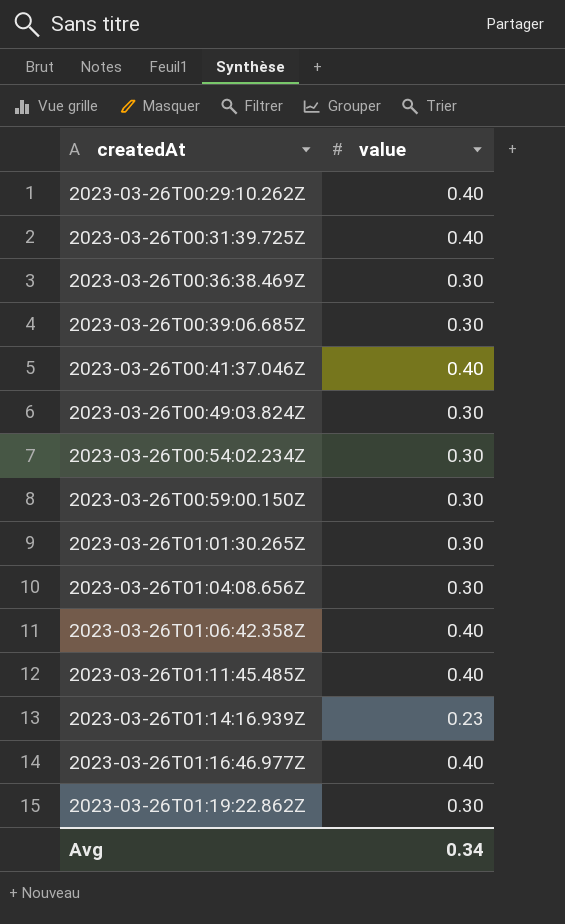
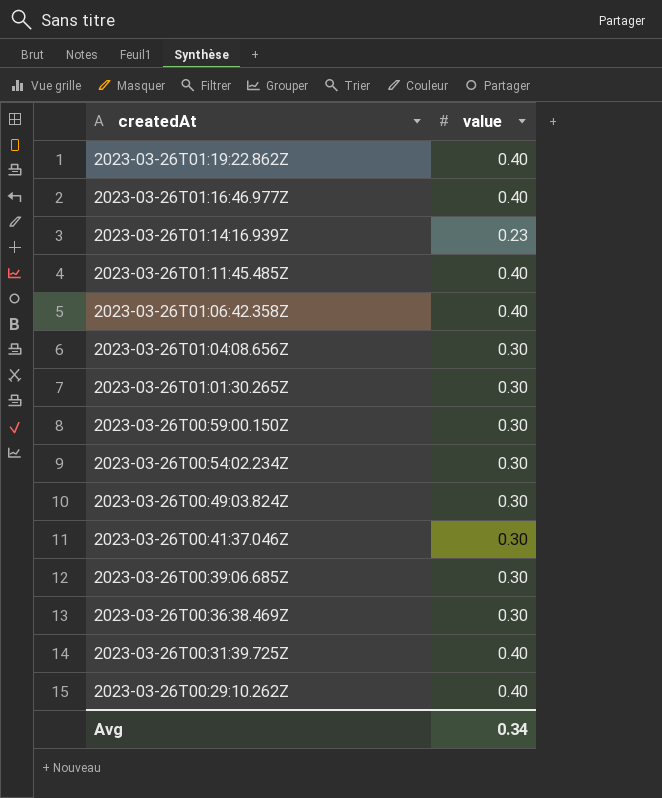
row order: createdAt ascending -> createdAt descending
2023-03-26T01:19:22.862Z | value: 0.30 -> 0.40
2023-03-26T00:41:37.046Z | value: 0.40 -> 0.30

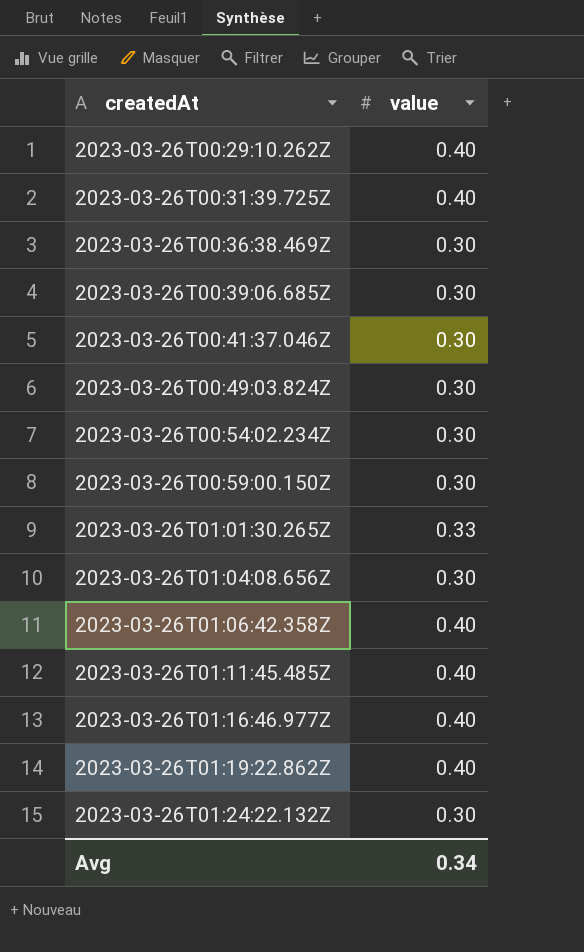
row order: createdAt descending -> createdAt ascending
row 2023-03-26T01:14:16.939Z: 0.23 -> none
2023-03-26T01:01:30.265Z | value: 0.30 -> 0.33
row 2023-03-26T01:24:22.132Z: none -> 0.30

